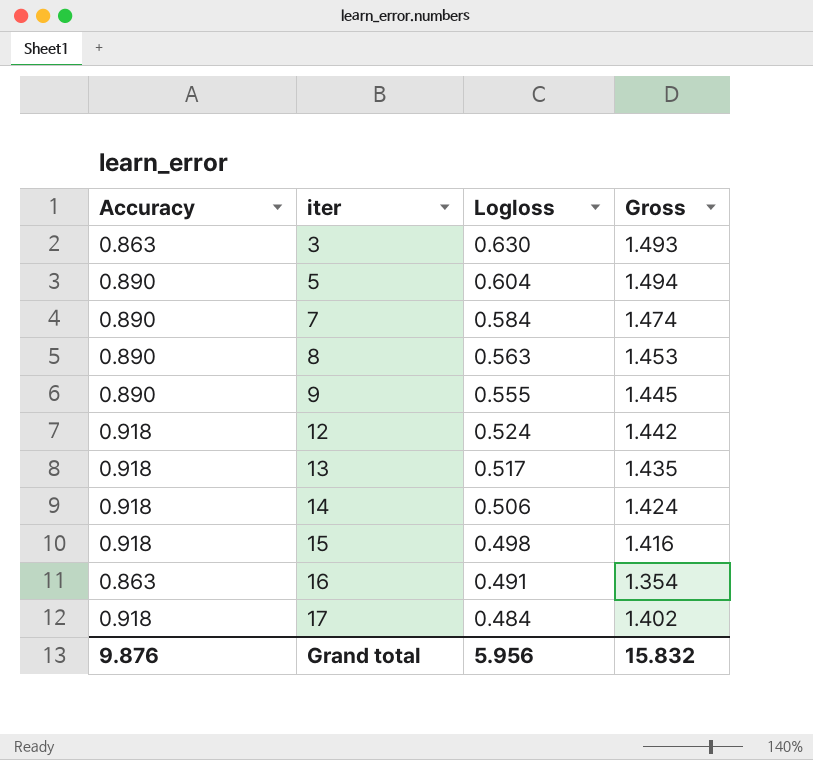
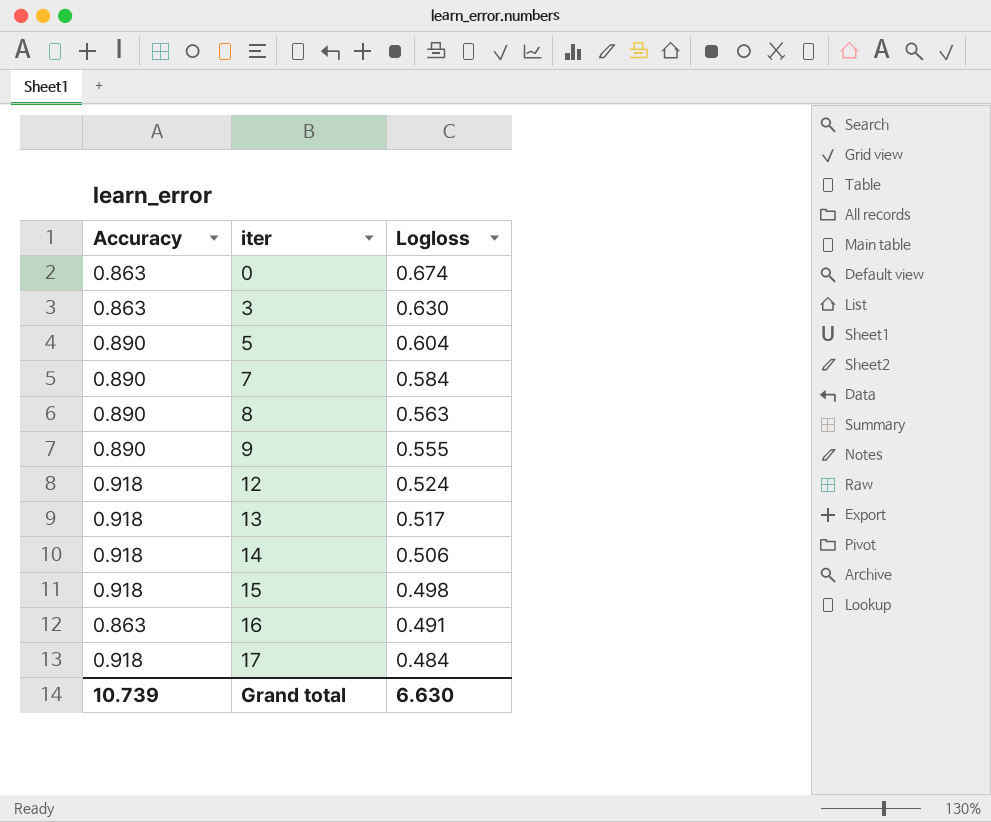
column Gross | formula: [Accuracy] + [Logloss] -> none
row 0: none -> 0.863 | 0.674
Grand total | Accuracy: 9.876 -> 10.739
Grand total | Logloss: 5.956 -> 6.630

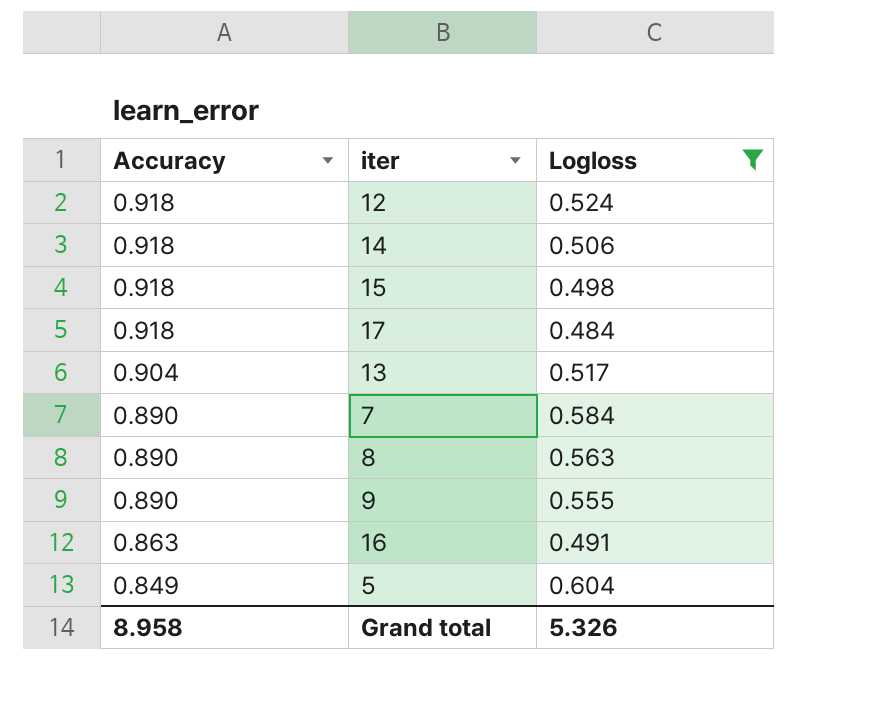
filter: none -> Logloss <= 0.604
row order: iter ascending -> Accuracy descending
13 | Accuracy: 0.918 -> 0.904
5 | Accuracy: 0.890 -> 0.849
Grand total | Accuracy: 10.739 -> 8.958
Grand total | Logloss: 6.630 -> 5.326

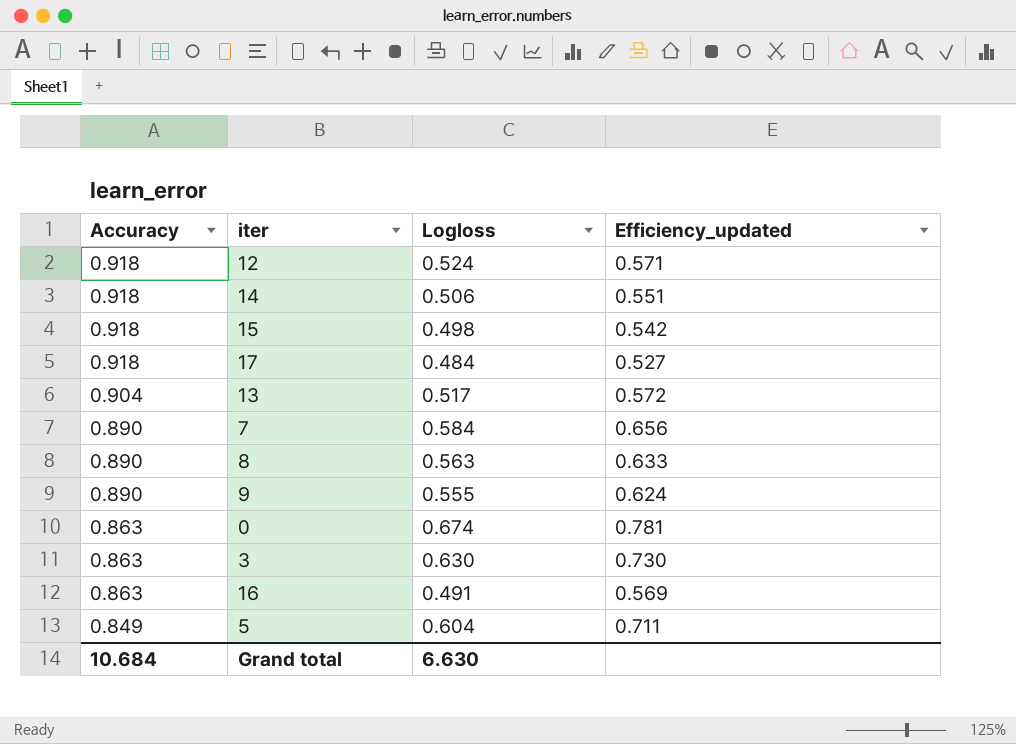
filter: Logloss <= 0.604 -> none
column Efficiency_updated | formula: none -> [Logloss] / [Accuracy]
Grand total | Accuracy: 8.958 -> 10.684
Grand total | Logloss: 5.326 -> 6.630

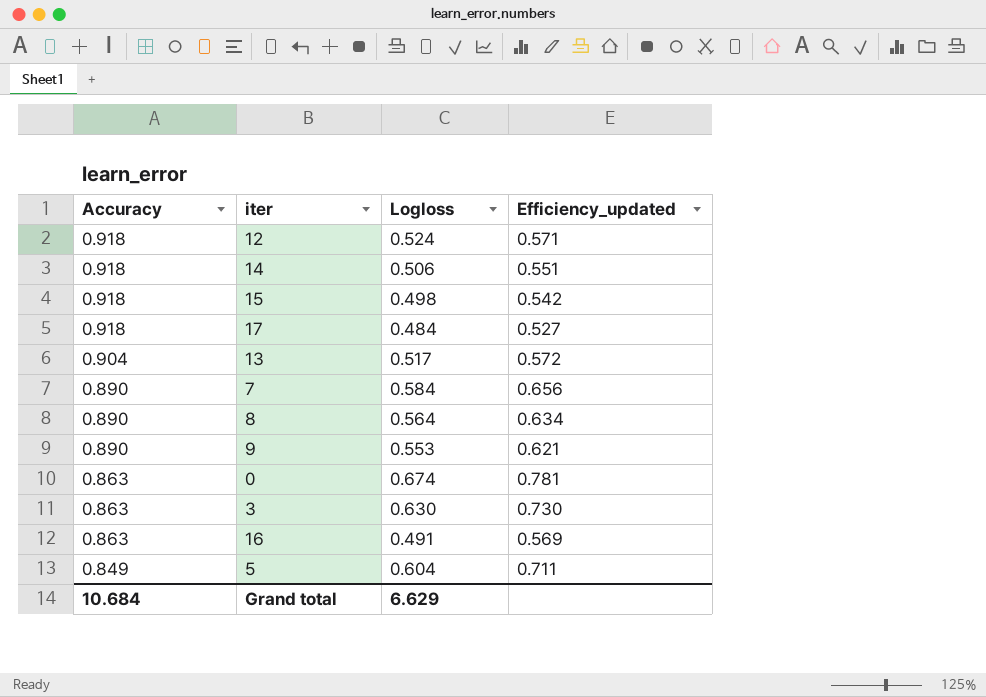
8 | Logloss: 0.563 -> 0.564
8 | Efficiency_updated: 0.633 -> 0.634
9 | Logloss: 0.555 -> 0.553
9 | Efficiency_updated: 0.624 -> 0.621
Grand total | Logloss: 6.630 -> 6.629

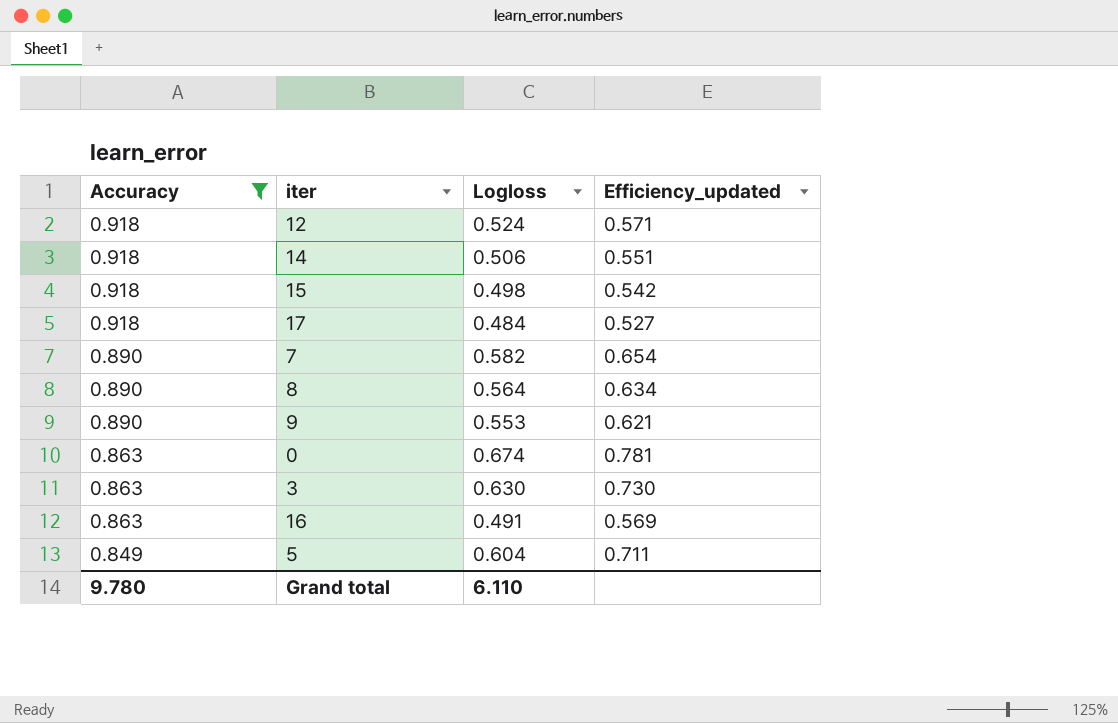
filter: none -> Accuracy != 0.904
7 | Logloss: 0.584 -> 0.582
7 | Efficiency_updated: 0.656 -> 0.654
Grand total | Accuracy: 10.684 -> 9.780
Grand total | Logloss: 6.629 -> 6.110

